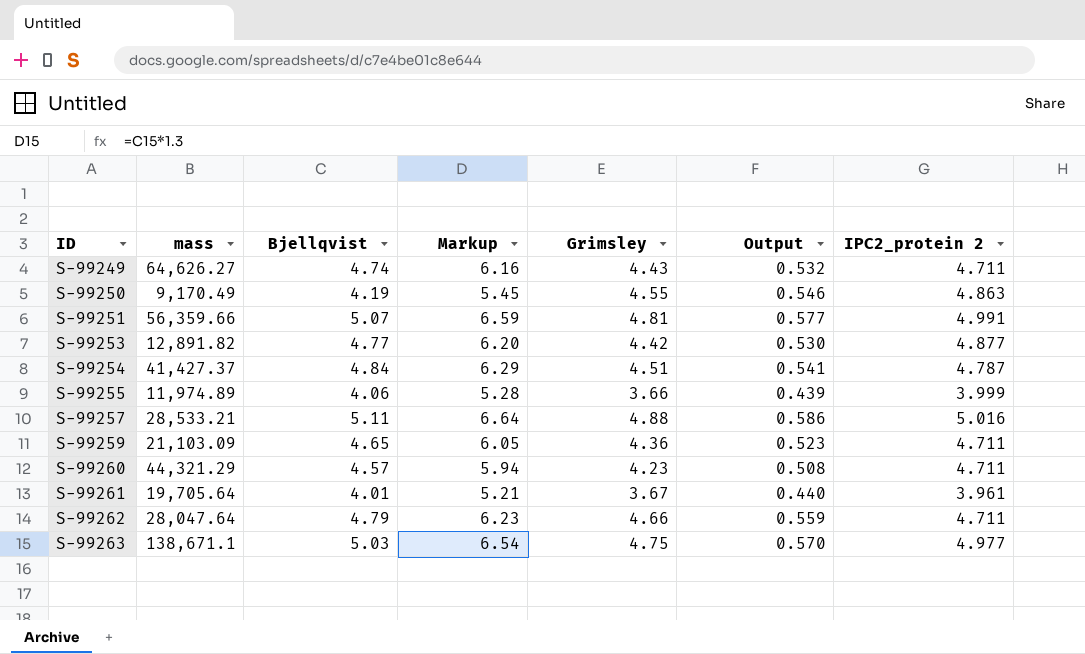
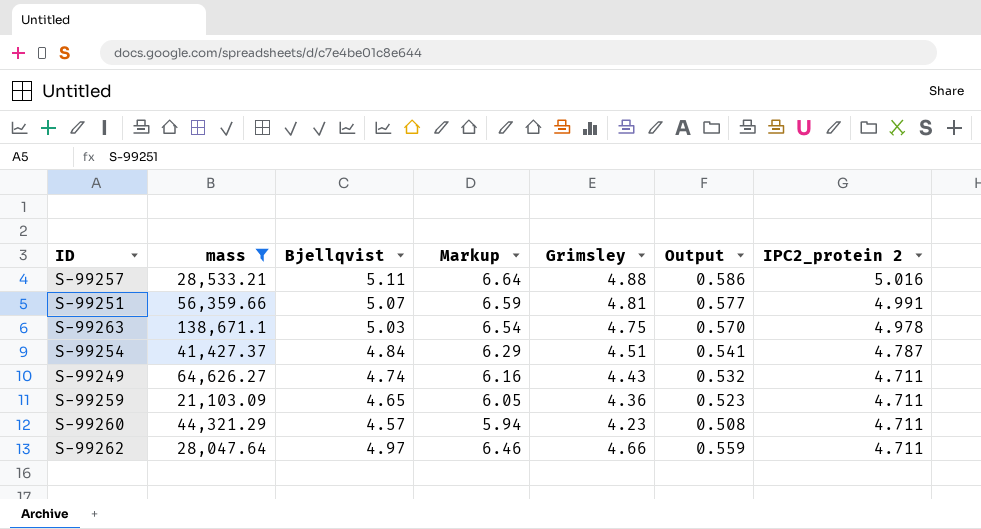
filter: none -> mass >= 21,103.09
row order: ID ascending -> IPC2_protein 2 descending
S-99263 | IPC2_protein 2: 4.977 -> 4.978
S-99262 | Bjellqvist: 4.79 -> 4.97
S-99262 | Markup: 6.23 -> 6.46

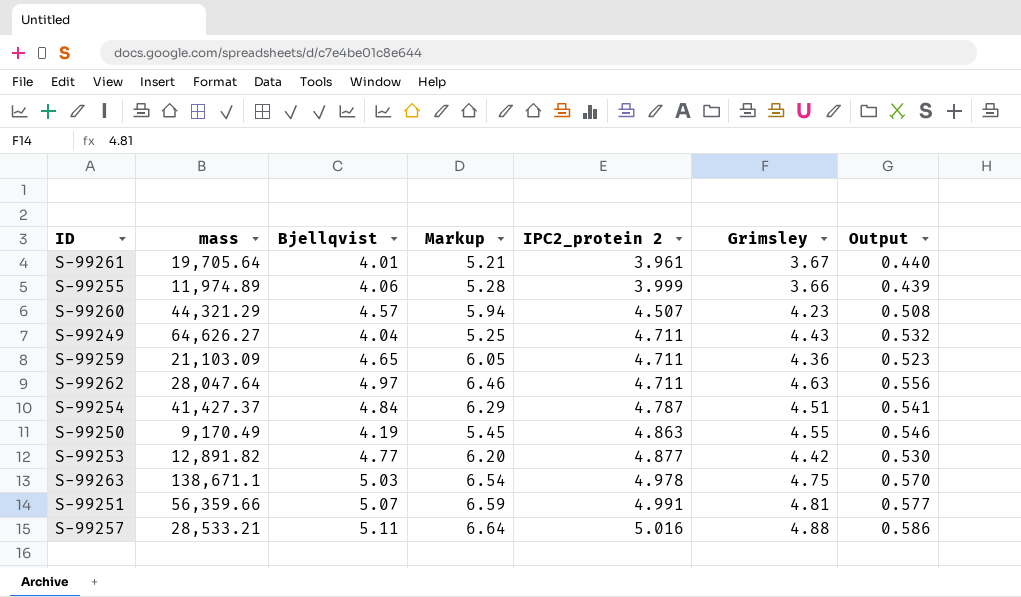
filter: mass >= 21,103.09 -> none
row order: IPC2_protein 2 descending -> IPC2_protein 2 ascending
column IPC2_protein 2 | position: 7 -> 5
S-99260 | IPC2_protein 2: 4.711 -> 4.507
S-99249 | Bjellqvist: 4.74 -> 4.04
S-99249 | Markup: 6.16 -> 5.25
S-99262 | Grimsley: 4.66 -> 4.63
S-99262 | Output: 0.559 -> 0.556

